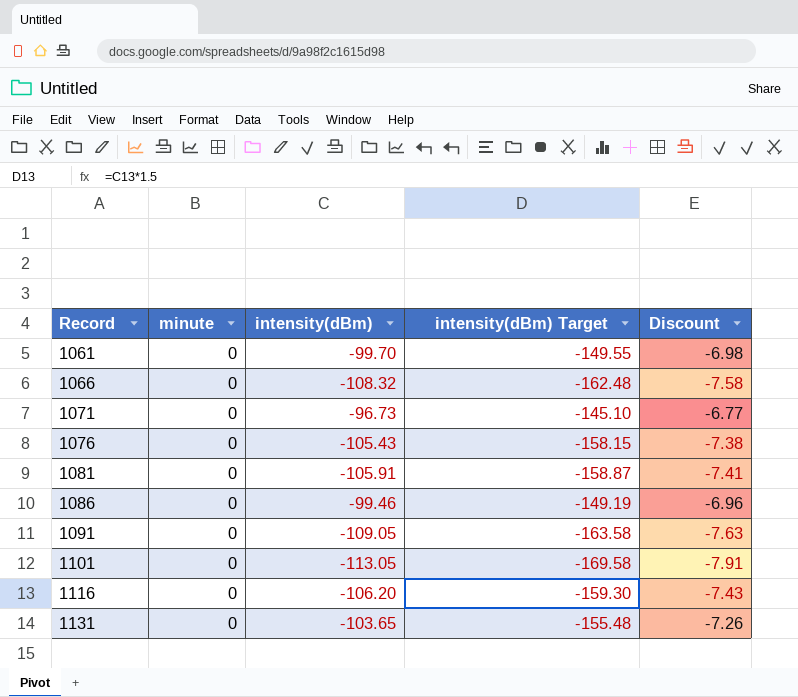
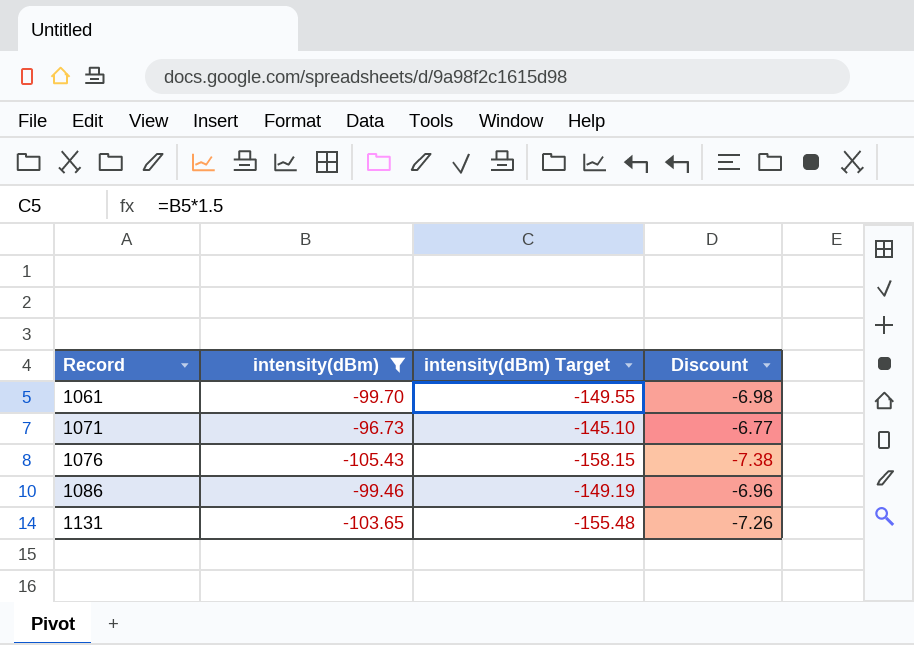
filter: none -> intensity(dBm) >= -105.43
column minute | position: 2 -> none

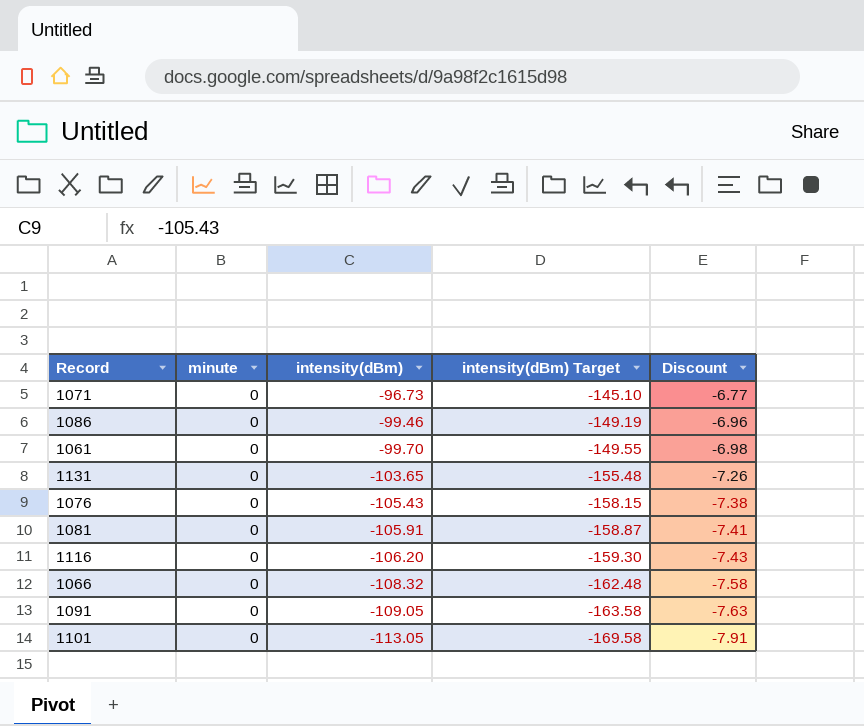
filter: intensity(dBm) >= -105.43 -> none
row order: Record ascending -> intensity(dBm) descending
column minute | position: none -> 2

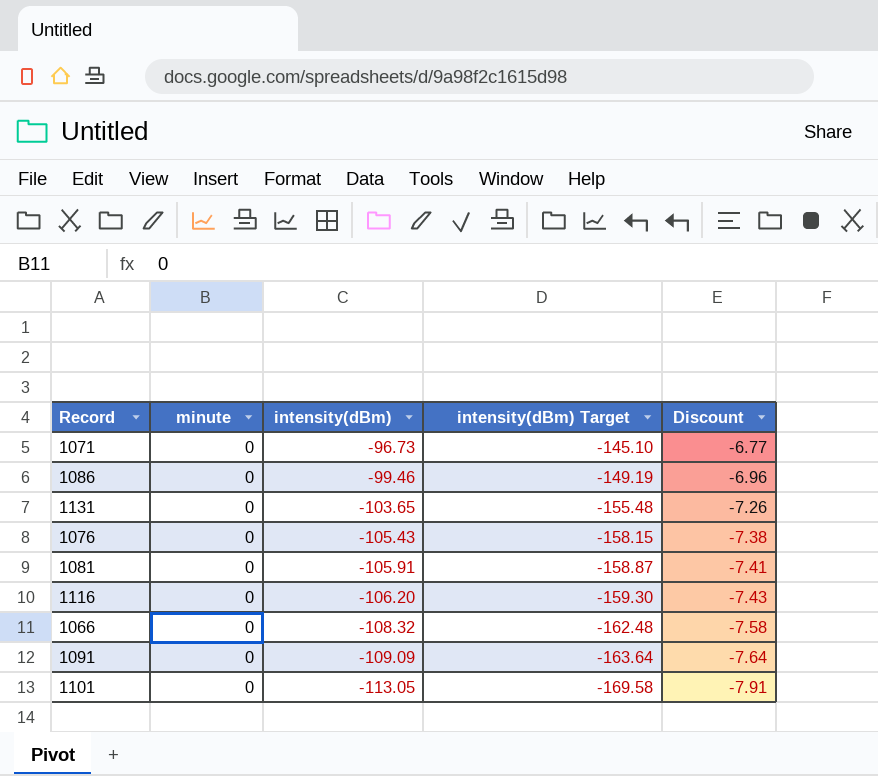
row 1061: 0 | -99.70 | -149.55 | -6.98 -> none
1091 | intensity(dBm): -109.05 -> -109.09
1091 | intensity(dBm) Target: -163.58 -> -163.64
1091 | Discount: -7.63 -> -7.64

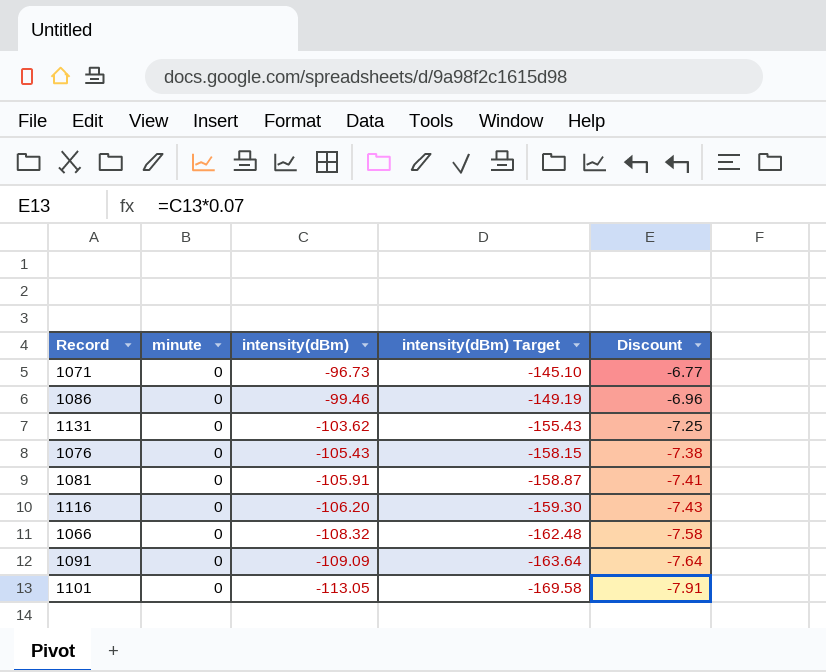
1131 | intensity(dBm): -103.65 -> -103.62
1131 | intensity(dBm) Target: -155.48 -> -155.43
1131 | Discount: -7.26 -> -7.25

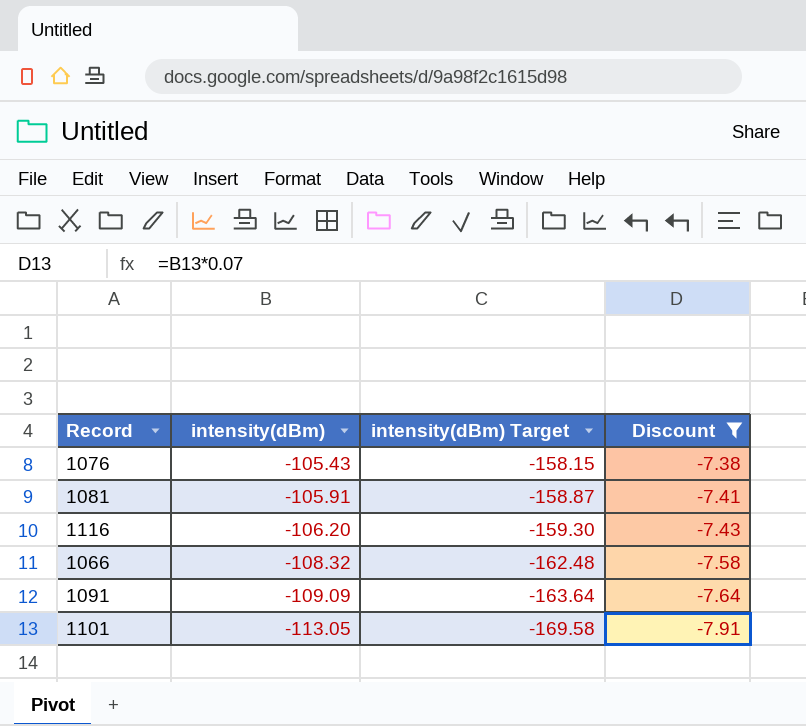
filter: none -> Discount <= -7.38
column minute | position: 2 -> none

